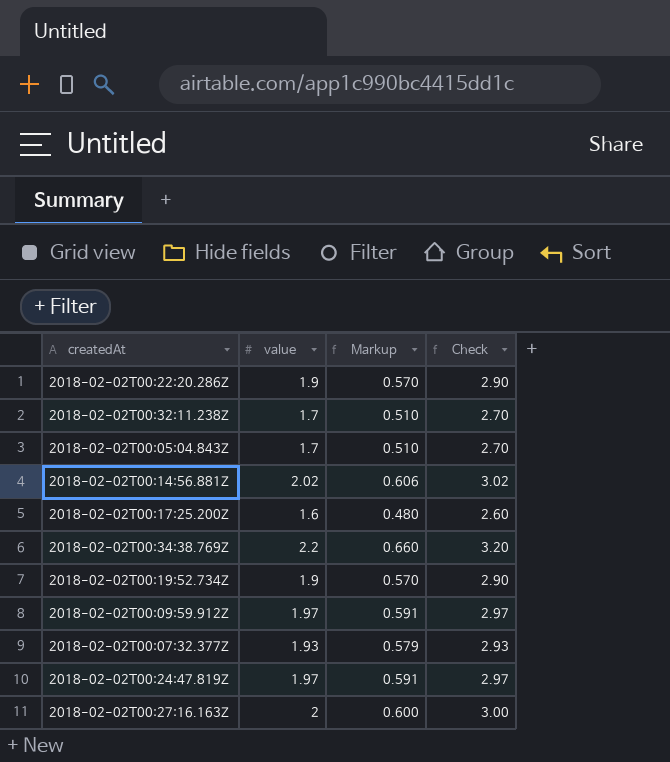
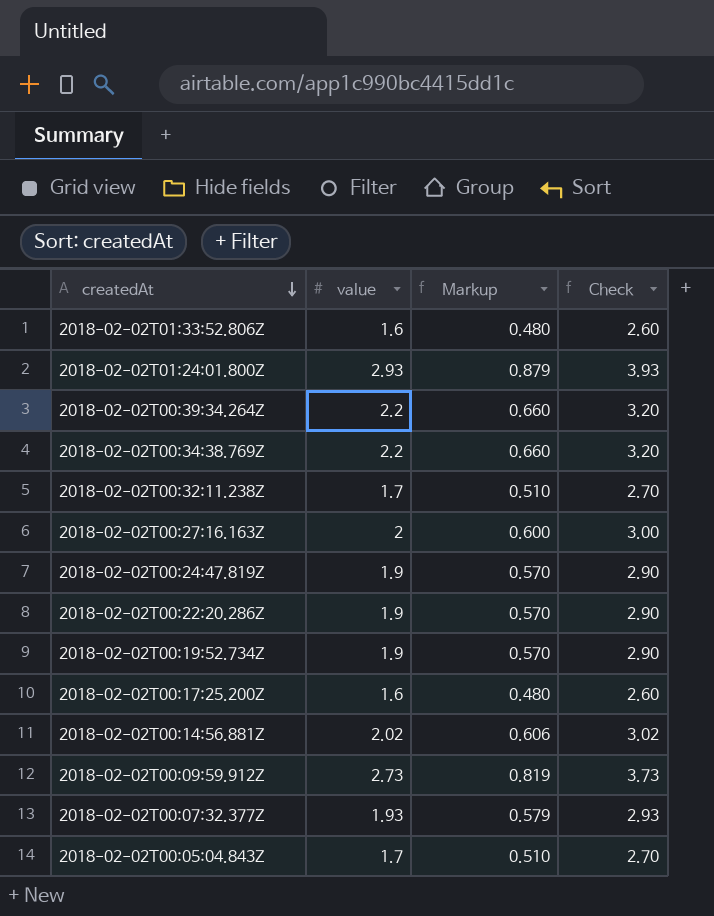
row order: none -> createdAt descending
row 2018-02-02T01:33:52.806Z: none -> 1.6 | 0.480 | 2.60
row 2018-02-02T01:24:01.800Z: none -> 2.93 | 0.879 | 3.93
row 2018-02-02T00:39:34.264Z: none -> 2.2 | 0.660 | 3.20
2018-02-02T00:24:47.819Z | value: 1.97 -> 1.9
2018-02-02T00:24:47.819Z | Markup: 0.591 -> 0.570
2018-02-02T00:24:47.819Z | Check: 2.97 -> 2.90
2018-02-02T00:09:59.912Z | value: 1.97 -> 2.73
2018-02-02T00:09:59.912Z | Markup: 0.591 -> 0.819
2018-02-02T00:09:59.912Z | Check: 2.97 -> 3.73

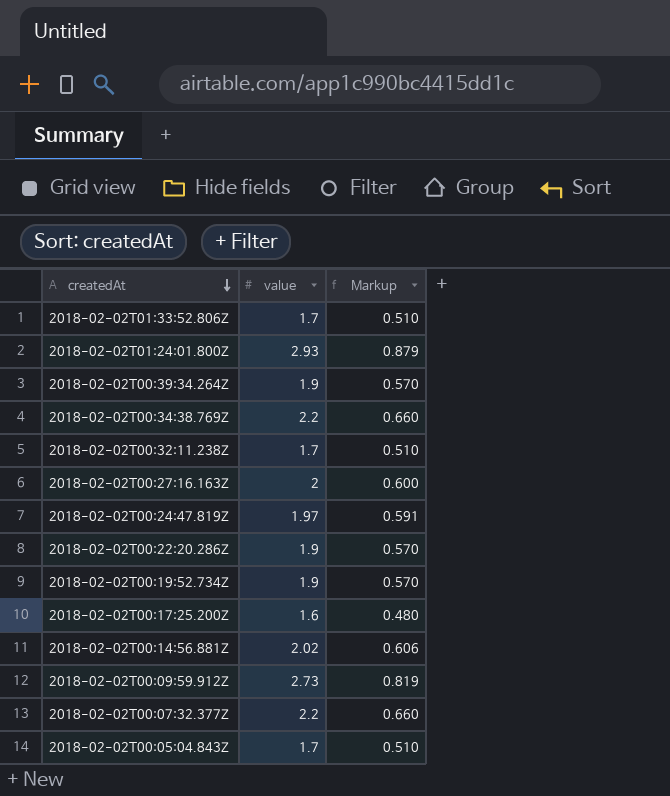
column Check | formula: [value] + 1 -> none
2018-02-02T01:33:52.806Z | value: 1.6 -> 1.7
2018-02-02T01:33:52.806Z | Markup: 0.480 -> 0.510
2018-02-02T00:39:34.264Z | value: 2.2 -> 1.9
2018-02-02T00:39:34.264Z | Markup: 0.660 -> 0.570
2018-02-02T00:24:47.819Z | value: 1.9 -> 1.97
2018-02-02T00:24:47.819Z | Markup: 0.570 -> 0.591
2018-02-02T00:07:32.377Z | value: 1.93 -> 2.2
2018-02-02T00:07:32.377Z | Markup: 0.579 -> 0.660

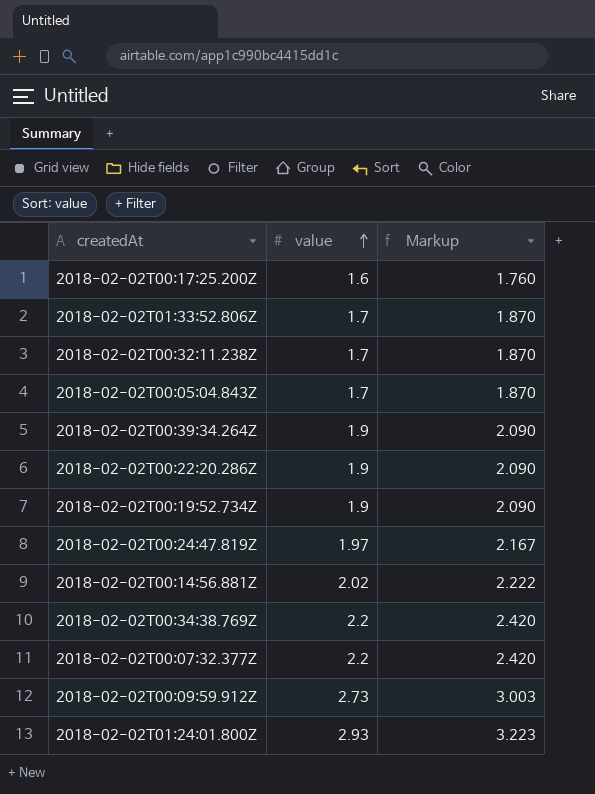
row order: createdAt descending -> value ascending
column Markup | formula: [value] * 0.3 -> [value] * 1.1
row 2018-02-02T00:27:16.163Z: 2 | 0.600 -> none

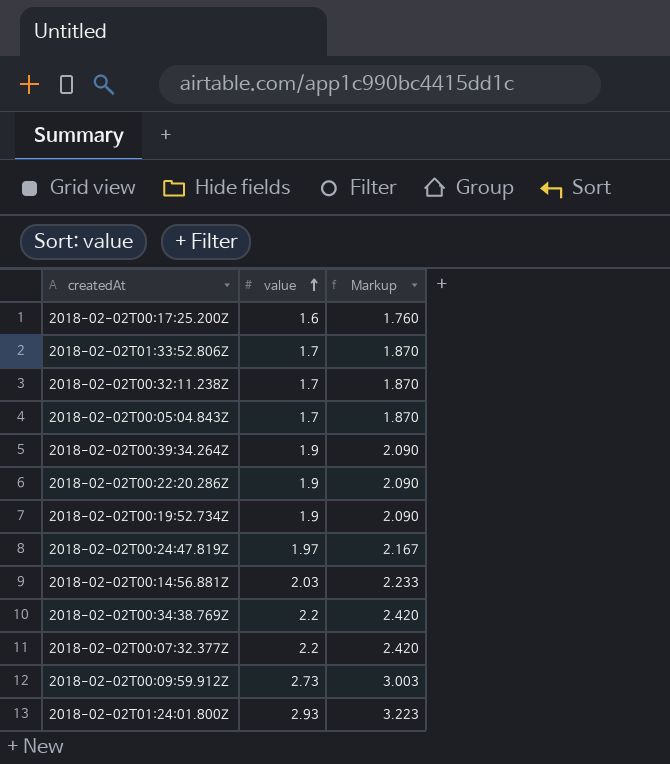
2018-02-02T00:14:56.881Z | value: 2.02 -> 2.03
2018-02-02T00:14:56.881Z | Markup: 2.222 -> 2.233

